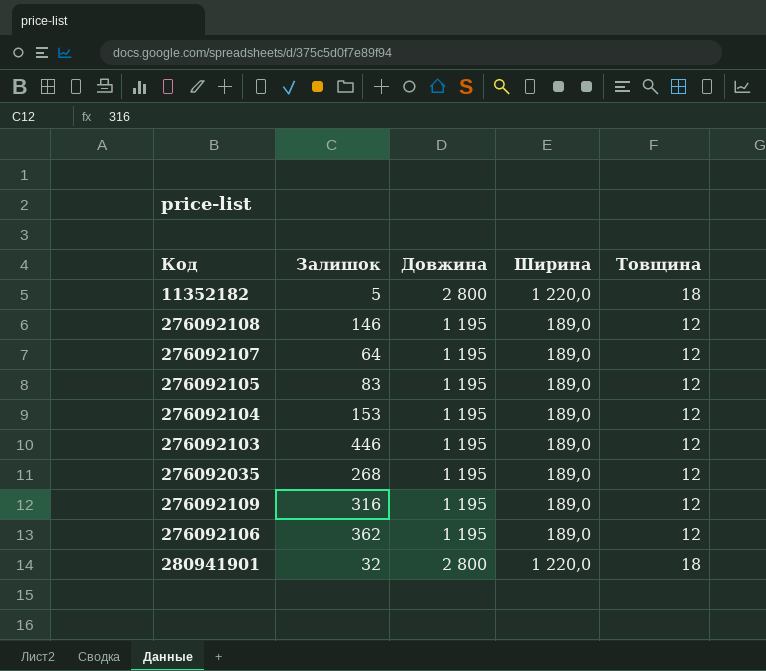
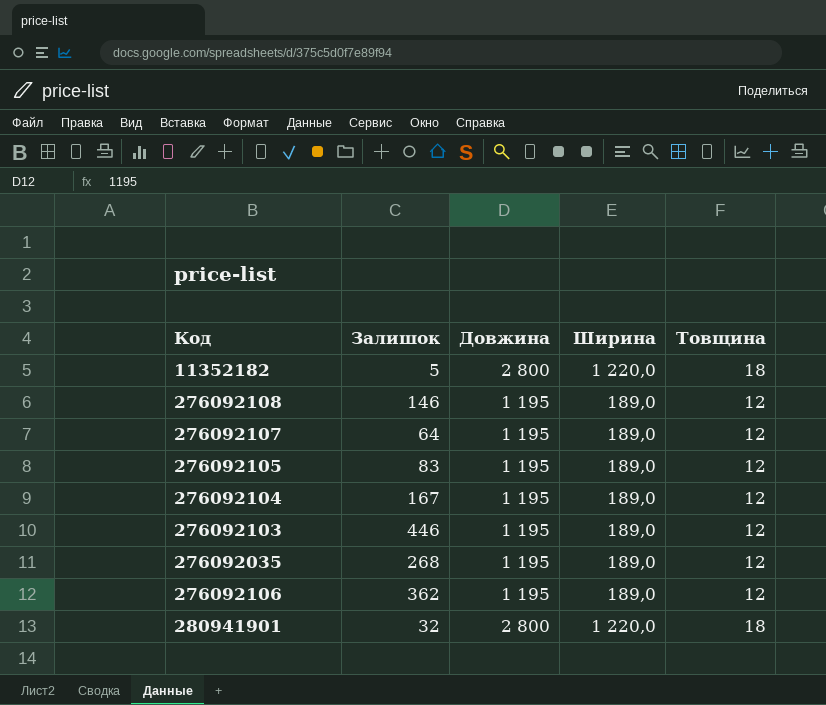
row 276092109: 316 | 1 195 | 189,0 | 12 -> none
276092104 | Залишок: 153 -> 167

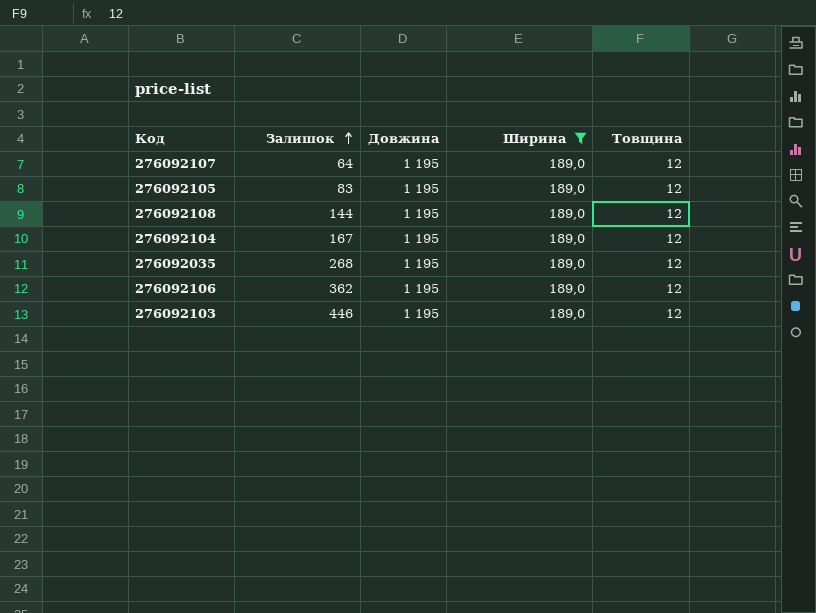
filter: none -> Ширина = 189,0
row order: none -> Залишок ascending
276092108 | Залишок: 146 -> 144

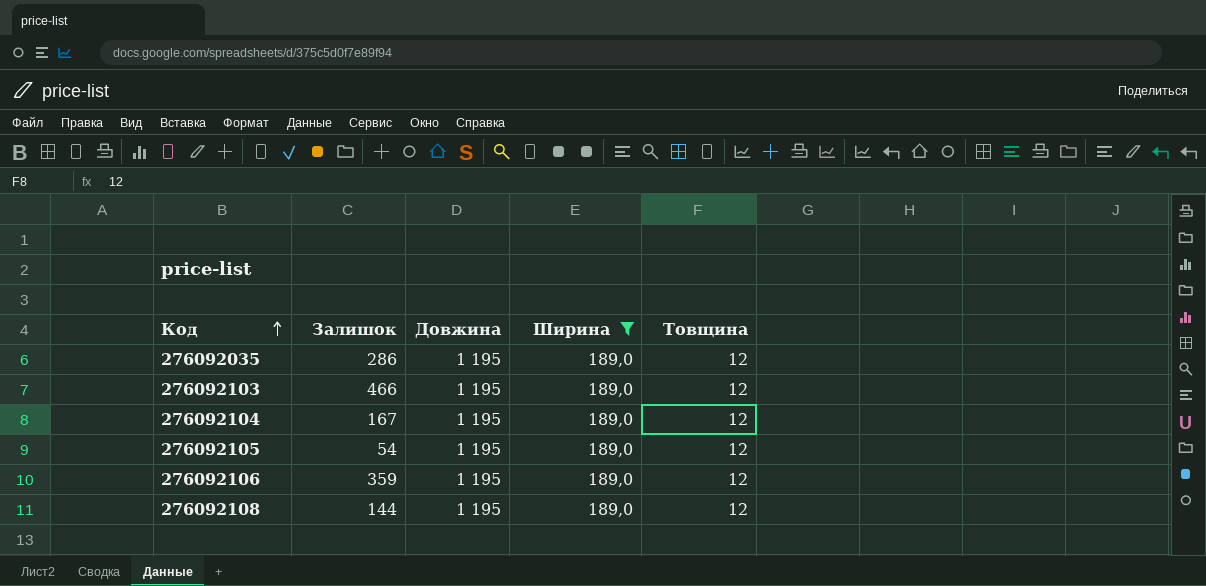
row order: Залишок ascending -> Код ascending
row 276092107: 64 | 1 195 | 189,0 | 12 -> none
276092035 | Залишок: 268 -> 286
276092103 | Залишок: 446 -> 466
276092105 | Залишок: 83 -> 54
276092106 | Залишок: 362 -> 359

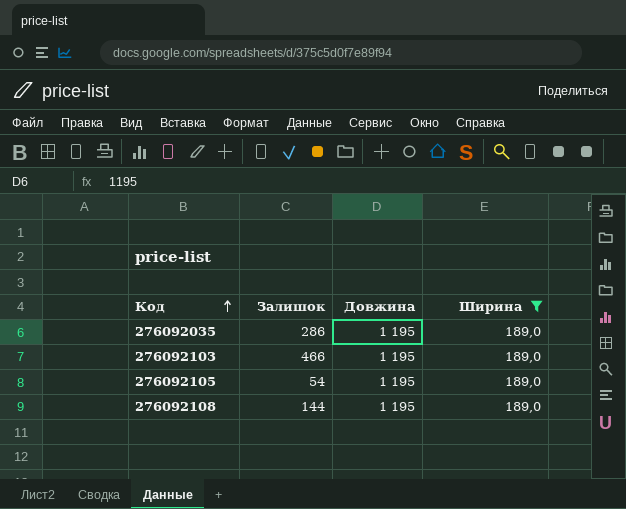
column Товщина | position: 5 -> none
row 276092104: 167 | 1 195 | 189,0 | 12 -> none
row 276092106: 359 | 1 195 | 189,0 | 12 -> none

